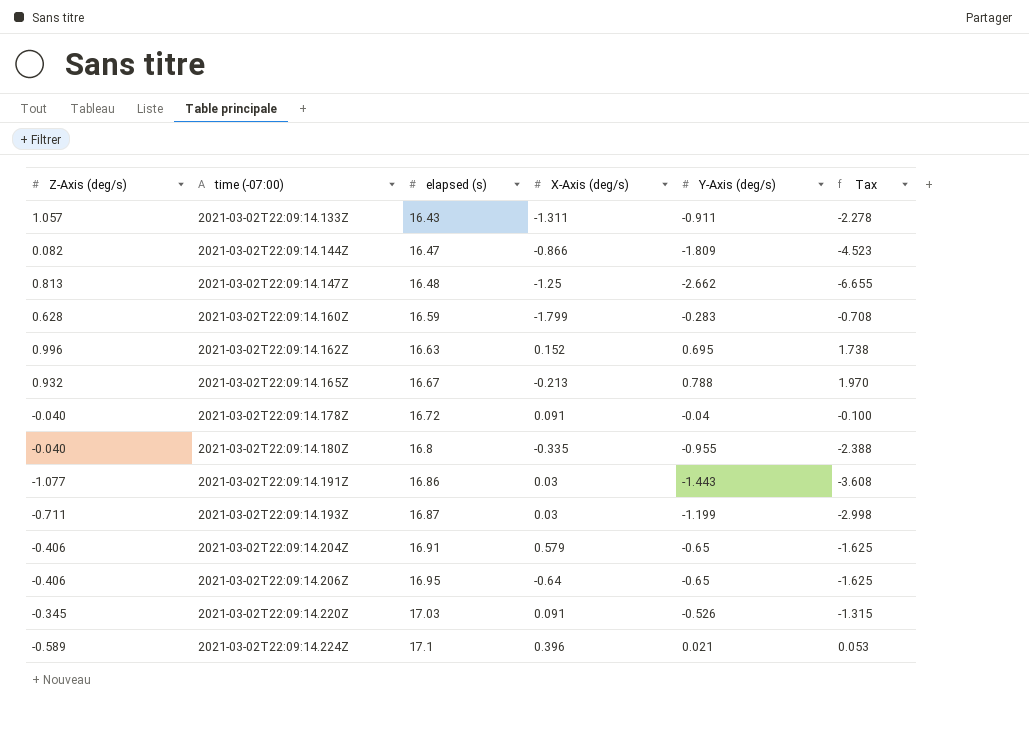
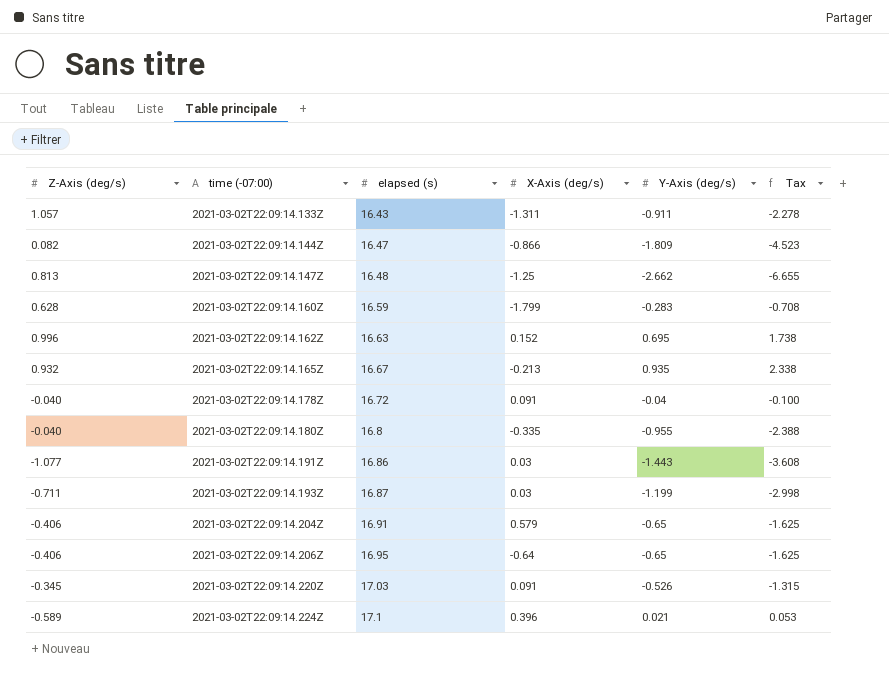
2021-03-02T22:09:14.165Z | Y-Axis (deg/s): 0.788 -> 0.935
2021-03-02T22:09:14.165Z | Tax: 1.970 -> 2.338

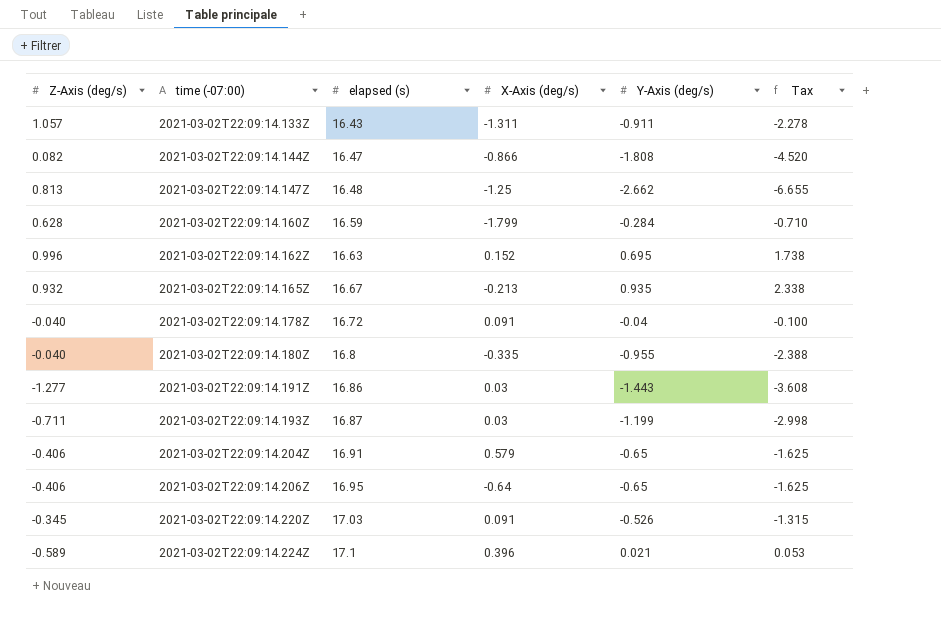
2021-03-02T22:09:14.144Z | Y-Axis (deg/s): -1.809 -> -1.808
2021-03-02T22:09:14.144Z | Tax: -4.523 -> -4.520
2021-03-02T22:09:14.160Z | Y-Axis (deg/s): -0.283 -> -0.284
2021-03-02T22:09:14.160Z | Tax: -0.708 -> -0.710
2021-03-02T22:09:14.191Z | Z-Axis (deg/s): -1.077 -> -1.277

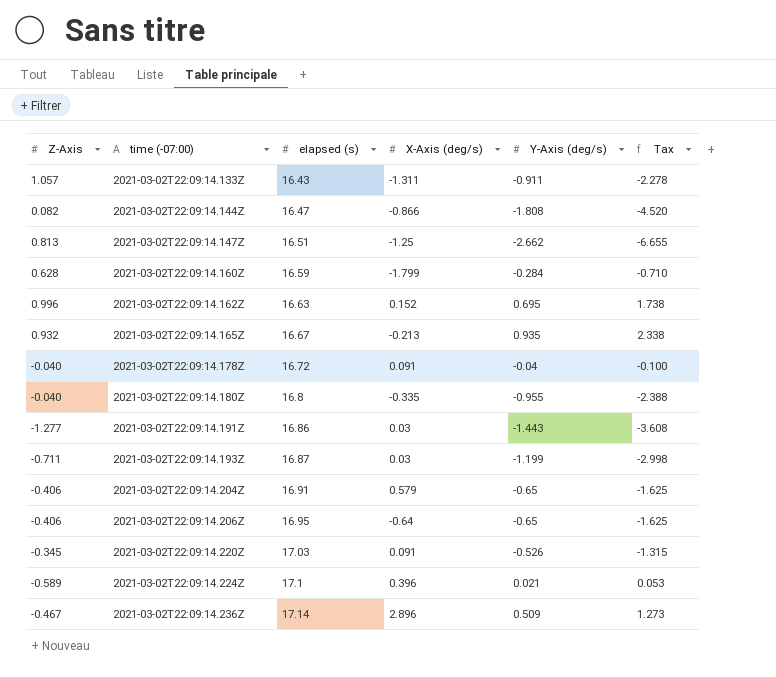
column name: Z-Axis (deg/s) -> Z-Axis
2021-03-02T22:09:14.147Z | elapsed (s): 16.48 -> 16.51
row 2021-03-02T22:09:14.236Z: none -> -0.467 | 17.14 | 2.896 | 0.509 | 1.273

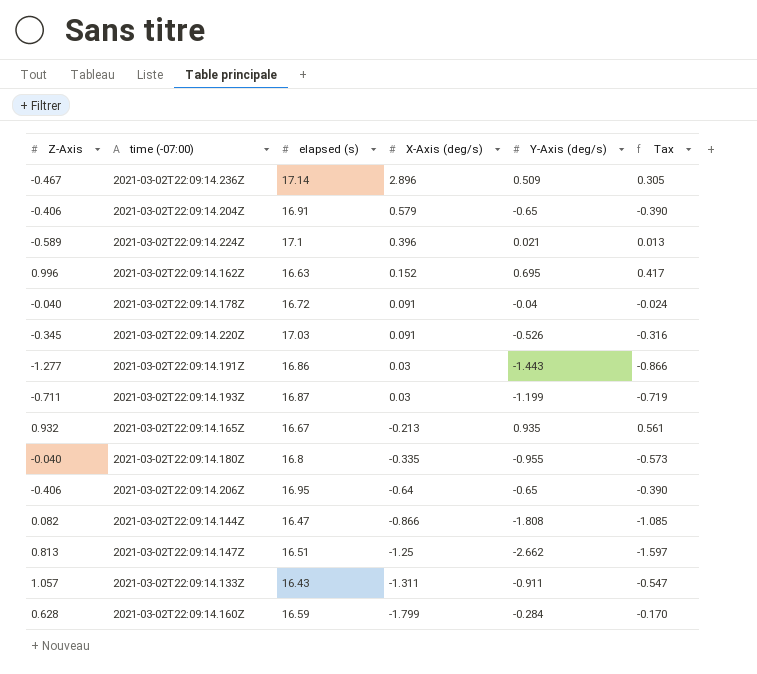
row order: time (-07:00) ascending -> X-Axis (deg/s) descending
column Tax | formula: [Y-Axis (deg/s)] * 2.5 -> [Y-Axis (deg/s)] * 0.6

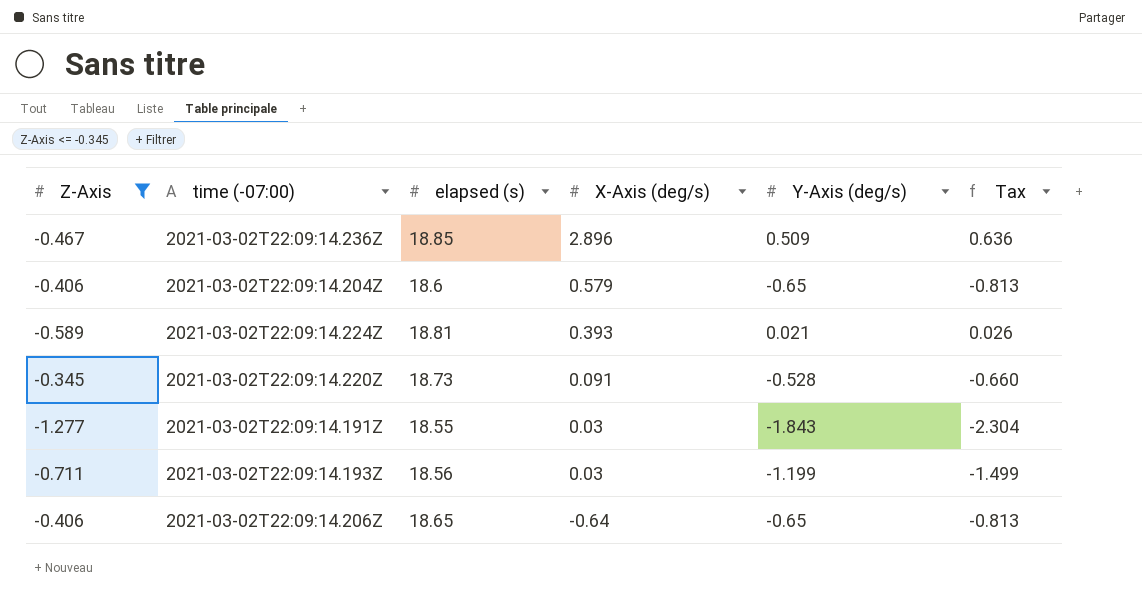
filter: none -> Z-Axis <= -0.345
column Tax | formula: [Y-Axis (deg/s)] * 0.6 -> [Y-Axis (deg/s)] * 1.25
2021-03-02T22:09:14.236Z | elapsed (s): 17.14 -> 18.85
2021-03-02T22:09:14.204Z | elapsed (s): 16.91 -> 18.6
2021-03-02T22:09:14.224Z | elapsed (s): 17.1 -> 18.81
2021-03-02T22:09:14.224Z | X-Axis (deg/s): 0.396 -> 0.393
2021-03-02T22:09:14.220Z | elapsed (s): 17.03 -> 18.73
2021-03-02T22:09:14.220Z | Y-Axis (deg/s): -0.526 -> -0.528
2021-03-02T22:09:14.191Z | elapsed (s): 16.86 -> 18.55
2021-03-02T22:09:14.191Z | Y-Axis (deg/s): -1.443 -> -1.843
2021-03-02T22:09:14.193Z | elapsed (s): 16.87 -> 18.56
2021-03-02T22:09:14.206Z | elapsed (s): 16.95 -> 18.65

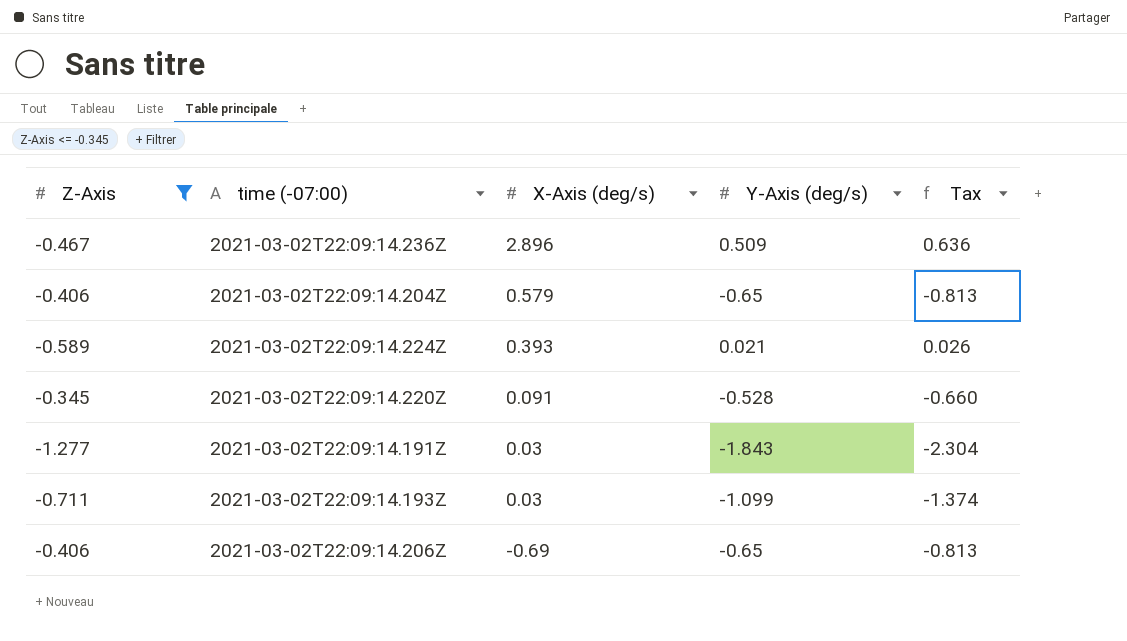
column elapsed (s) | position: 3 -> none
2021-03-02T22:09:14.193Z | Y-Axis (deg/s): -1.199 -> -1.099
2021-03-02T22:09:14.193Z | Tax: -1.499 -> -1.374
2021-03-02T22:09:14.206Z | X-Axis (deg/s): -0.64 -> -0.69

